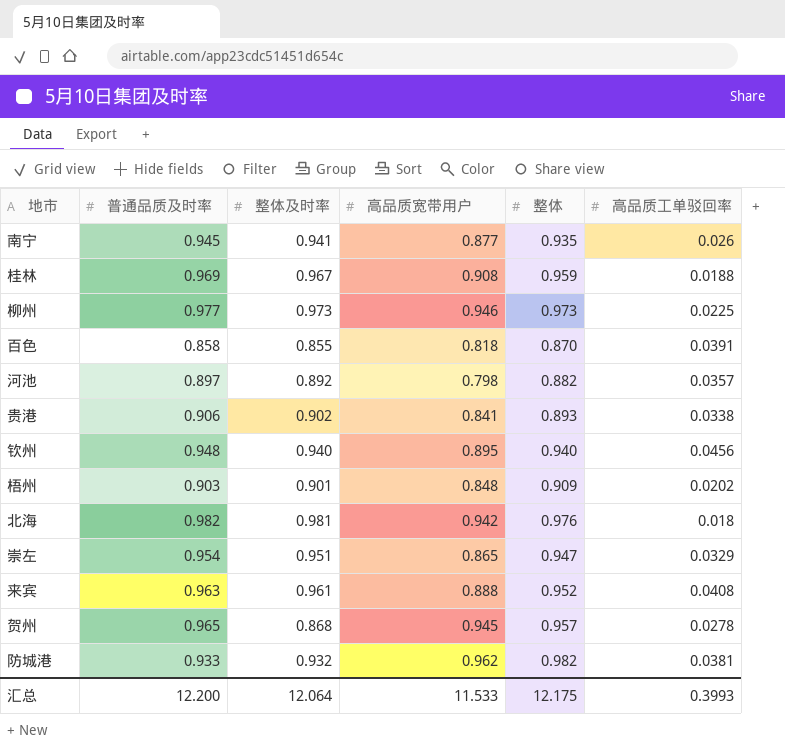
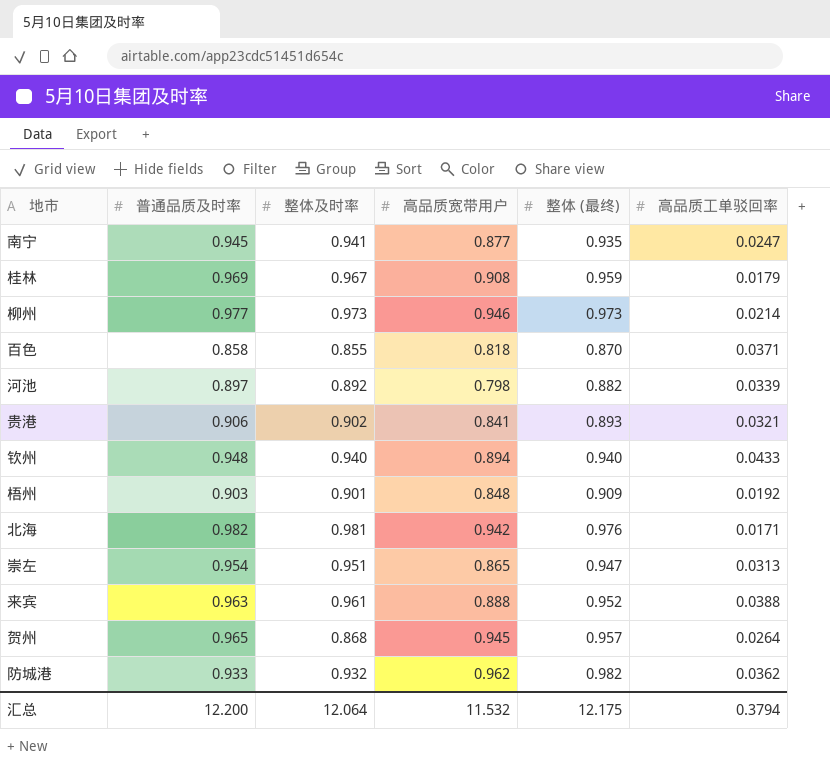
column name: 整体 -> 整体 (最终)
南宁 | 高品质工单驳回率: 0.026 -> 0.0247
桂林 | 高品质工单驳回率: 0.0188 -> 0.0179
柳州 | 高品质工单驳回率: 0.0225 -> 0.0214
百色 | 高品质工单驳回率: 0.0391 -> 0.0371
河池 | 高品质工单驳回率: 0.0357 -> 0.0339
贵港 | 高品质工单驳回率: 0.0338 -> 0.0321
钦州 | 高品质宽带用户: 0.895 -> 0.894
钦州 | 高品质工单驳回率: 0.0456 -> 0.0433
梧州 | 高品质工单驳回率: 0.0202 -> 0.0192
北海 | 高品质工单驳回率: 0.018 -> 0.0171
崇左 | 高品质工单驳回率: 0.0329 -> 0.0313
来宾 | 高品质工单驳回率: 0.0408 -> 0.0388
贺州 | 高品质工单驳回率: 0.0278 -> 0.0264
防城港 | 高品质工单驳回率: 0.0381 -> 0.0362
汇总 | 高品质宽带用户: 11.533 -> 11.532
汇总 | 高品质工单驳回率: 0.3993 -> 0.3794

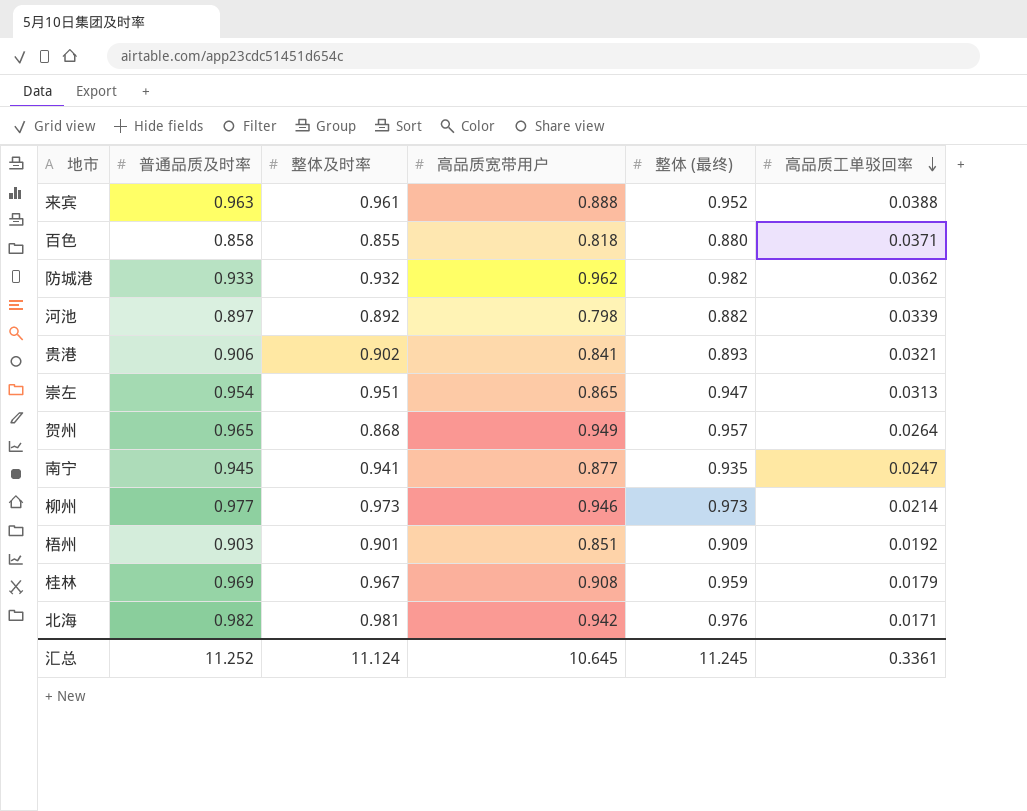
row order: none -> 高品质工单驳回率 descending
row 钦州: 0.948 | 0.940 | 0.894 | 0.940 | 0.0433 -> none
百色 | 整体 (最终): 0.870 -> 0.880
贺州 | 高品质宽带用户: 0.945 -> 0.949
梧州 | 高品质宽带用户: 0.848 -> 0.851
汇总 | 普通品质及时率: 12.200 -> 11.252
汇总 | 整体及时率: 12.064 -> 11.124
汇总 | 高品质宽带用户: 11.532 -> 10.645
汇总 | 整体 (最终): 12.175 -> 11.245
汇总 | 高品质工单驳回率: 0.3794 -> 0.3361

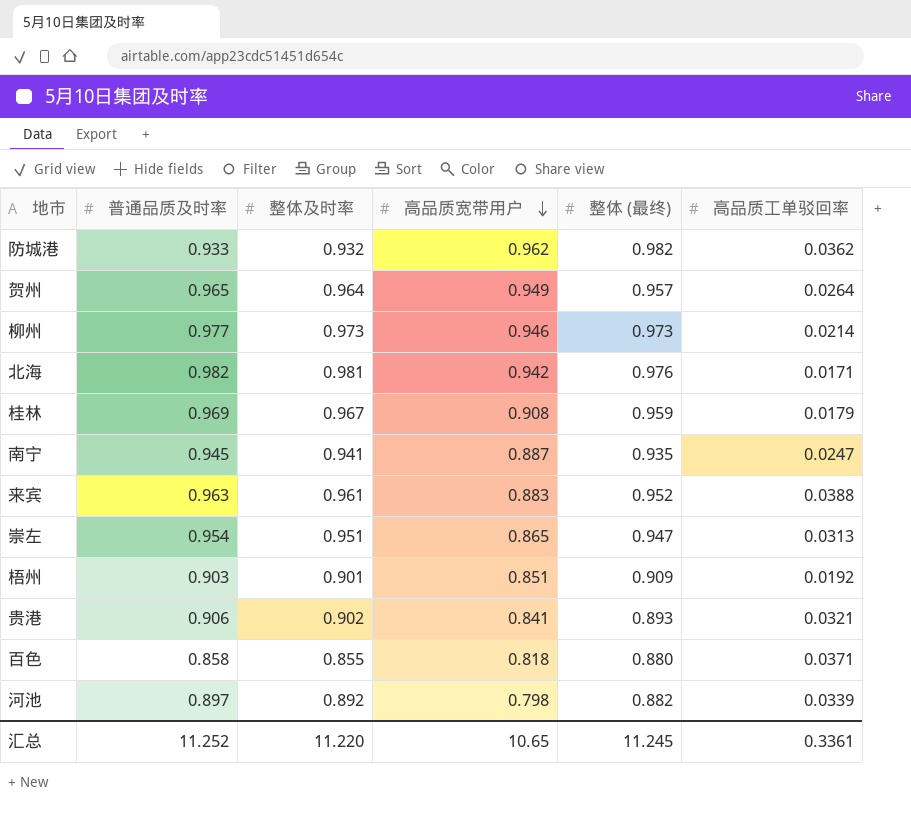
row order: 高品质工单驳回率 descending -> 高品质宽带用户 descending
贺州 | 整体及时率: 0.868 -> 0.964
南宁 | 高品质宽带用户: 0.877 -> 0.887
来宾 | 高品质宽带用户: 0.888 -> 0.883
汇总 | 整体及时率: 11.124 -> 11.220
汇总 | 高品质宽带用户: 10.645 -> 10.65

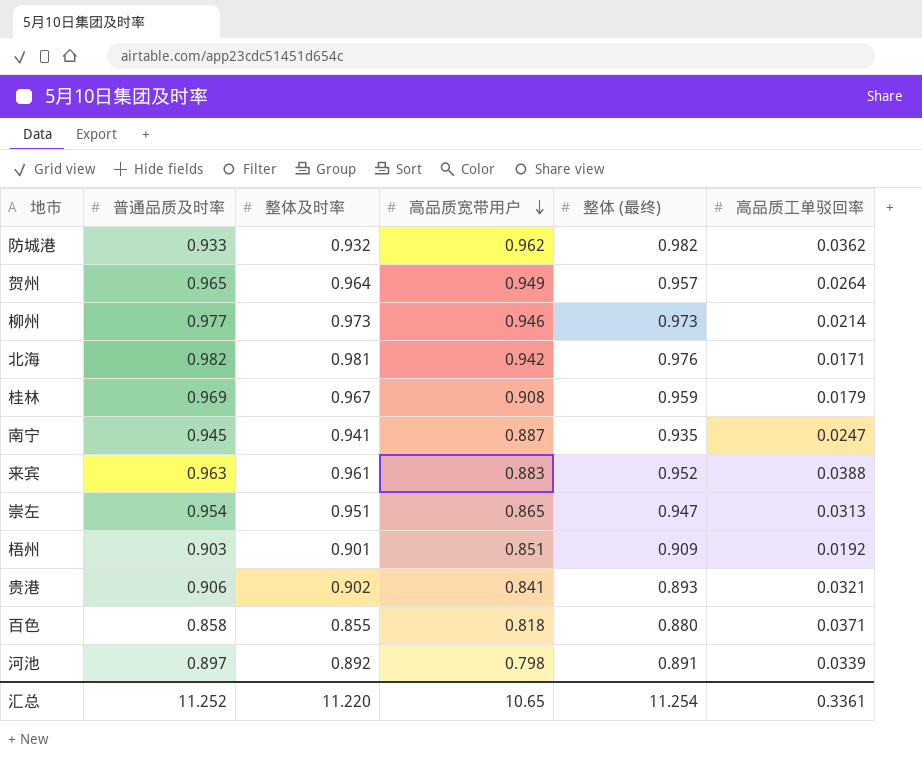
河池 | 整体 (最终): 0.882 -> 0.891
汇总 | 整体 (最终): 11.245 -> 11.254

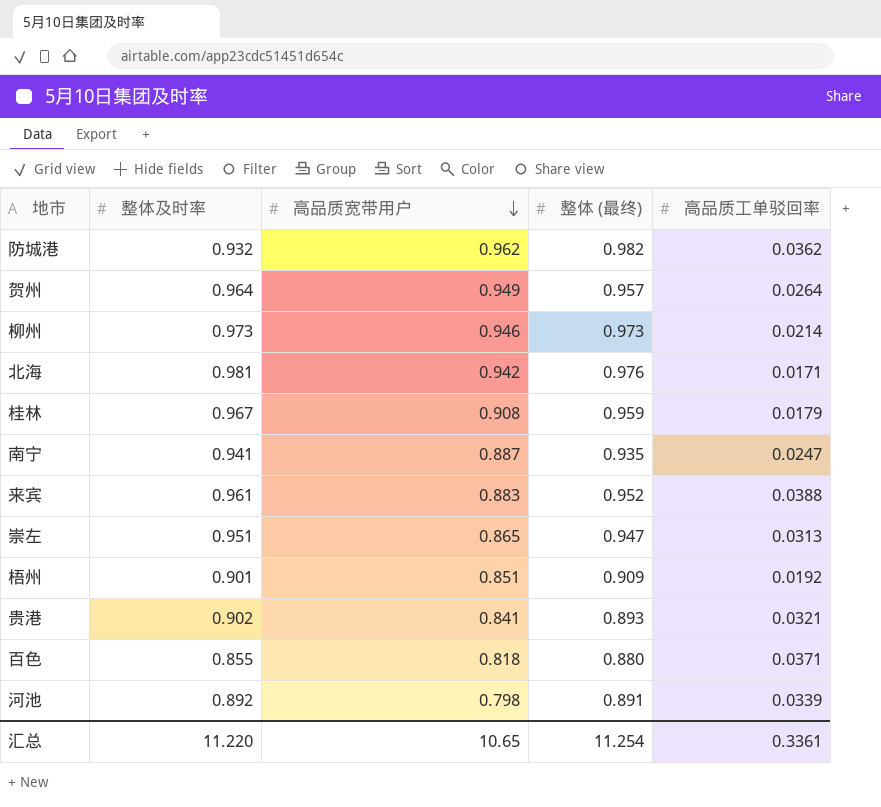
column 普通品质及时率 | position: 2 -> none

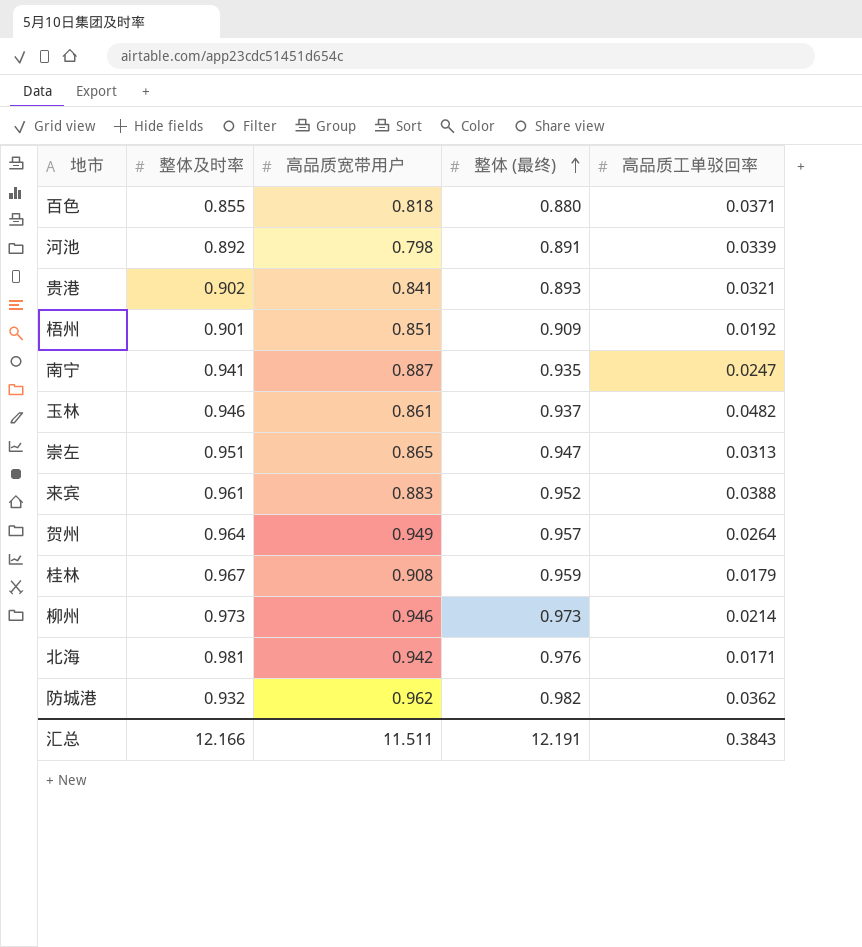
row order: 高品质宽带用户 descending -> 整体 (最终) ascending
row 玉林: none -> 0.946 | 0.861 | 0.937 | 0.0482
汇总 | 整体及时率: 11.220 -> 12.166
汇总 | 高品质宽带用户: 10.65 -> 11.511
汇总 | 整体 (最终): 11.254 -> 12.191
汇总 | 高品质工单驳回率: 0.3361 -> 0.3843

